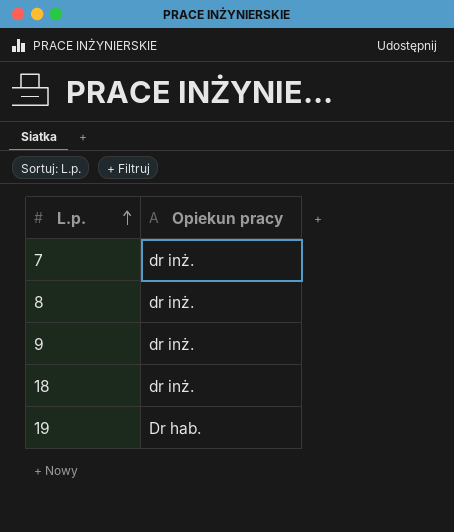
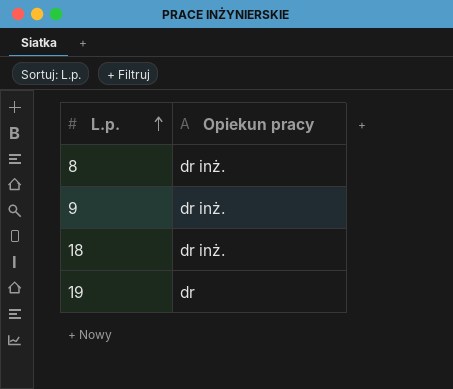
row 7: dr inż. -> none
19 | Opiekun pracy: Dr hab. -> dr

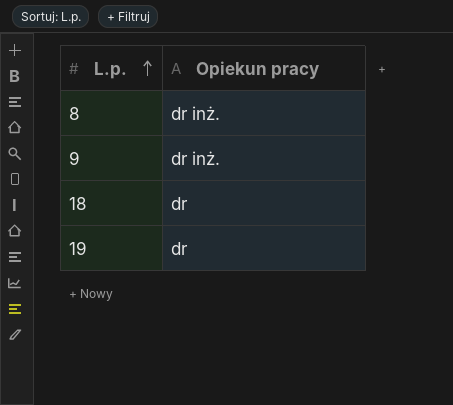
18 | Opiekun pracy: dr inż. -> dr

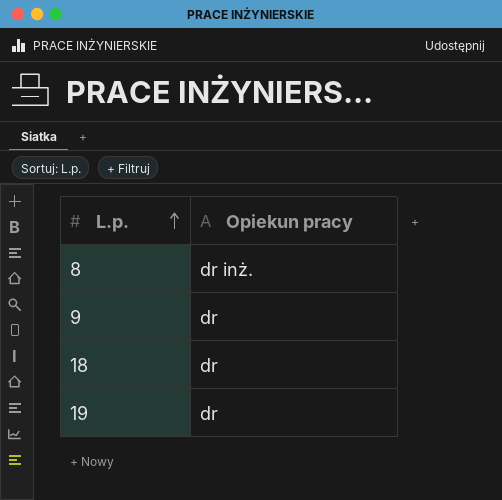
9 | Opiekun pracy: dr inż. -> dr

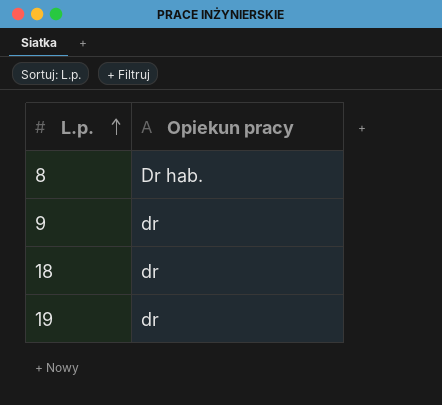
8 | Opiekun pracy: dr inż. -> Dr hab.

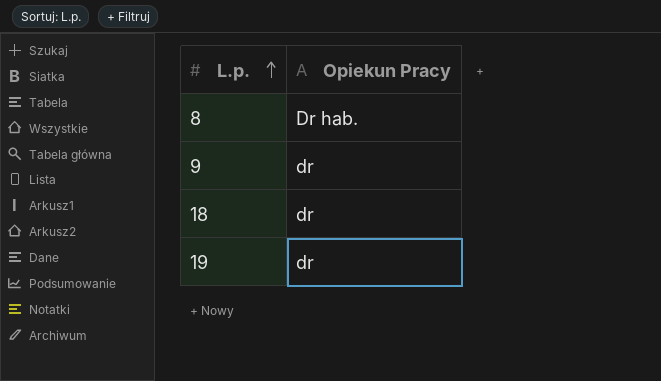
column name: Opiekun pracy -> Opiekun Pracy

